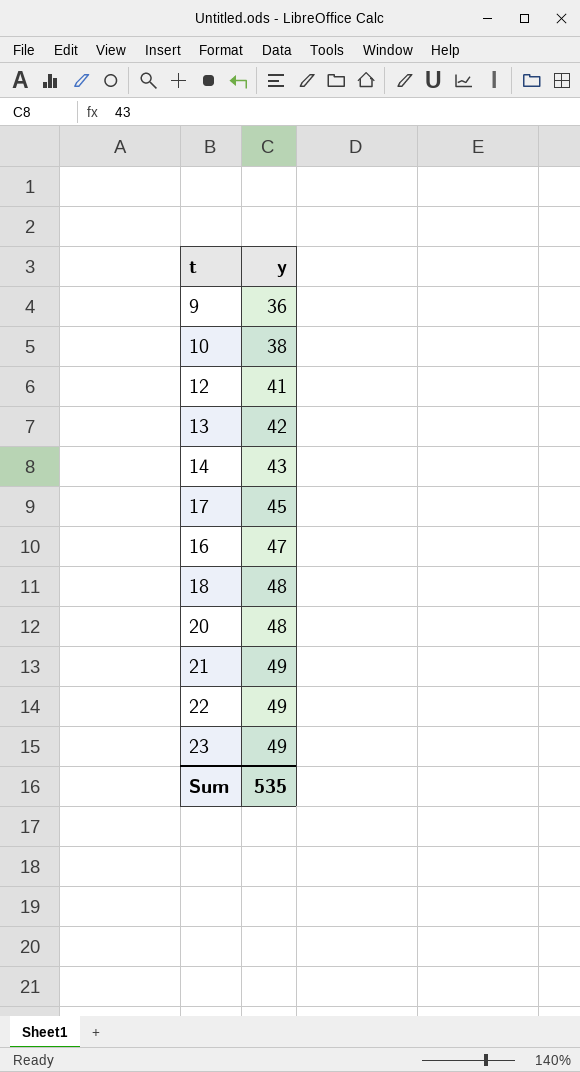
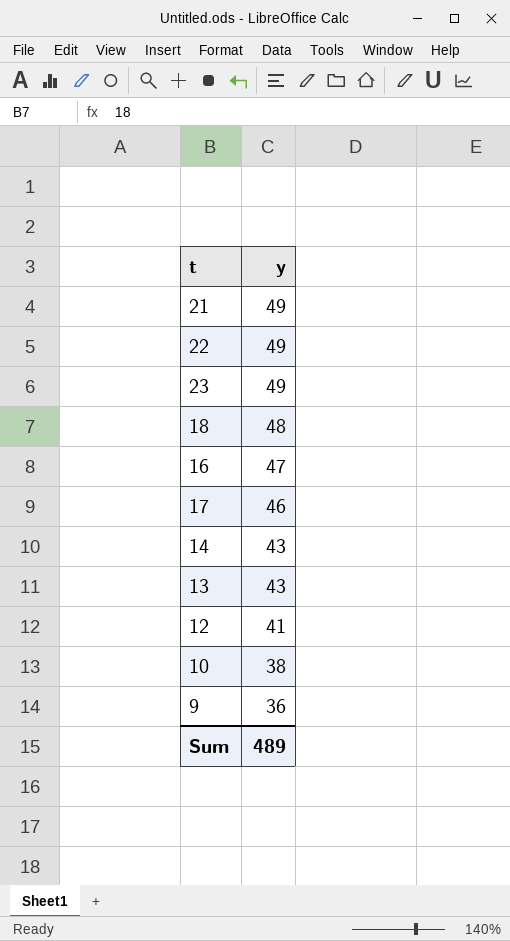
row order: y ascending -> y descending
row 20: 48 -> none
17 | y: 45 -> 46
13 | y: 42 -> 43
Sum | y: 535 -> 489

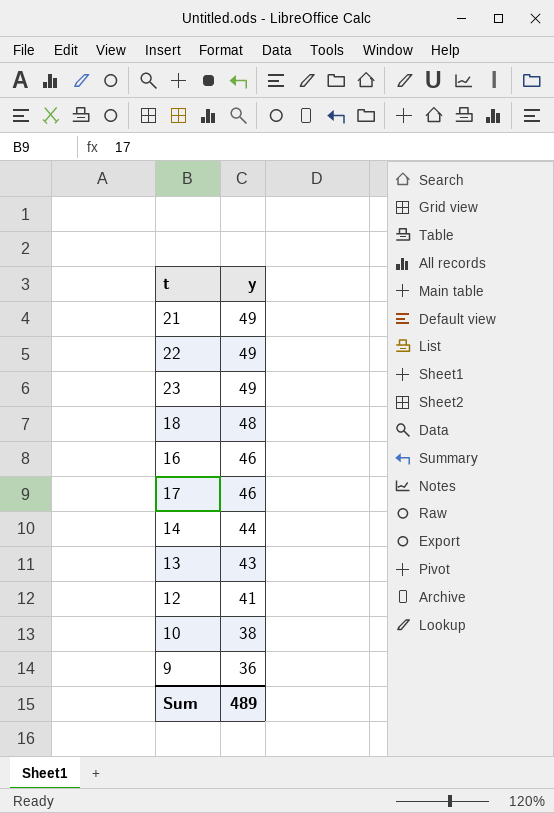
16 | y: 47 -> 46
14 | y: 43 -> 44

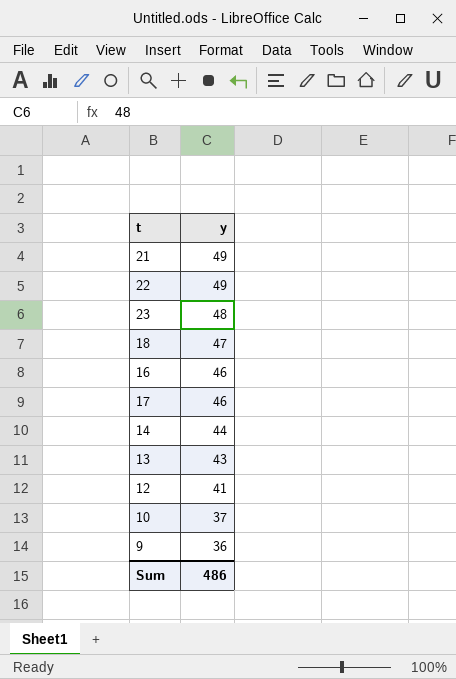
23 | y: 49 -> 48
18 | y: 48 -> 47
10 | y: 38 -> 37
Sum | y: 489 -> 486

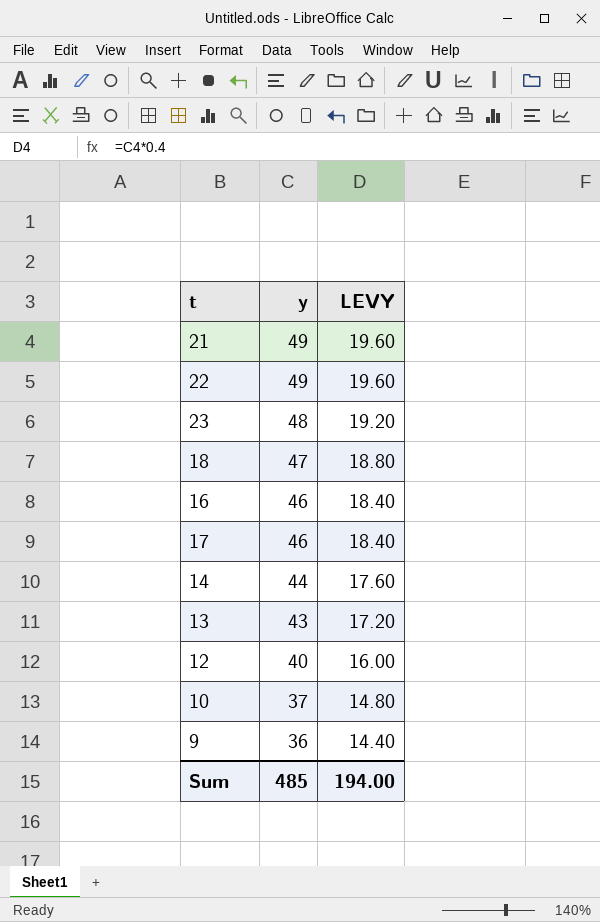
column LEVY | formula: none -> [y] * 0.4
12 | y: 41 -> 40
Sum | y: 486 -> 485

